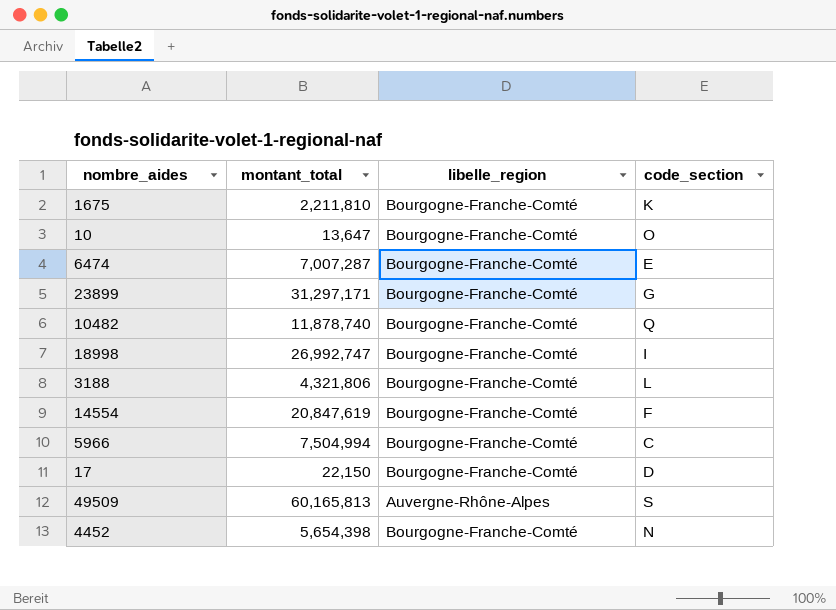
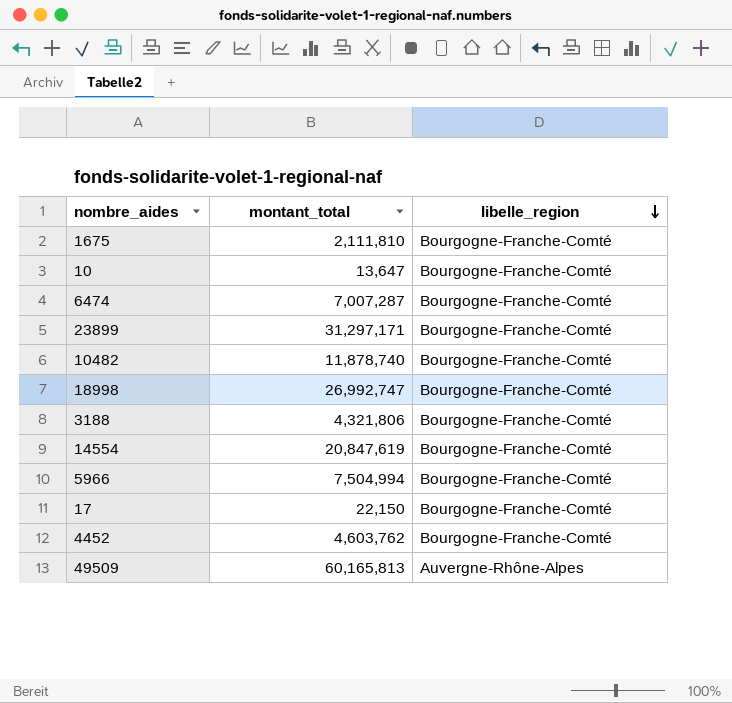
row order: none -> libelle_region descending
column code_section | position: 4 -> none
1675 | montant_total: 2,211,810 -> 2,111,810
4452 | montant_total: 5,654,398 -> 4,603,762

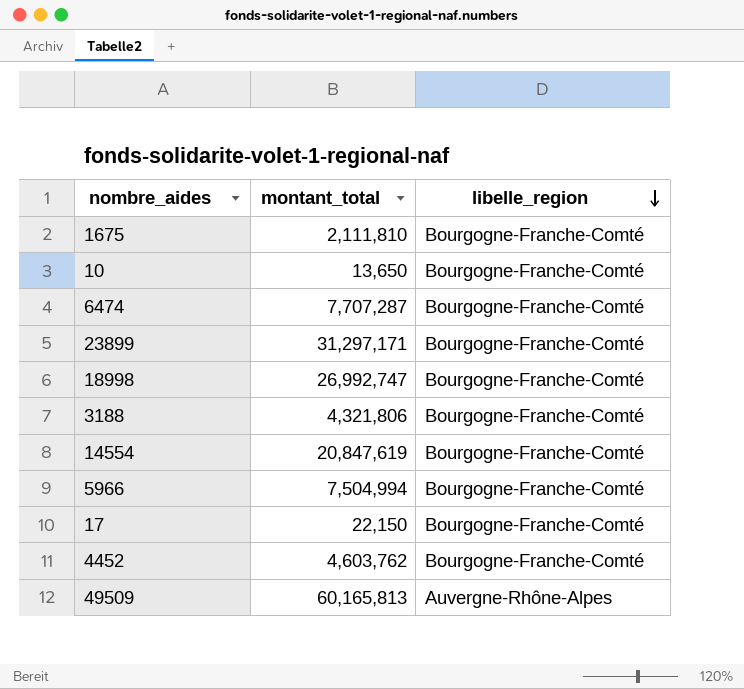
row 10482: 11,878,740 | Bourgogne-Franche-Comté -> none
10 | montant_total: 13,647 -> 13,650
6474 | montant_total: 7,007,287 -> 7,707,287

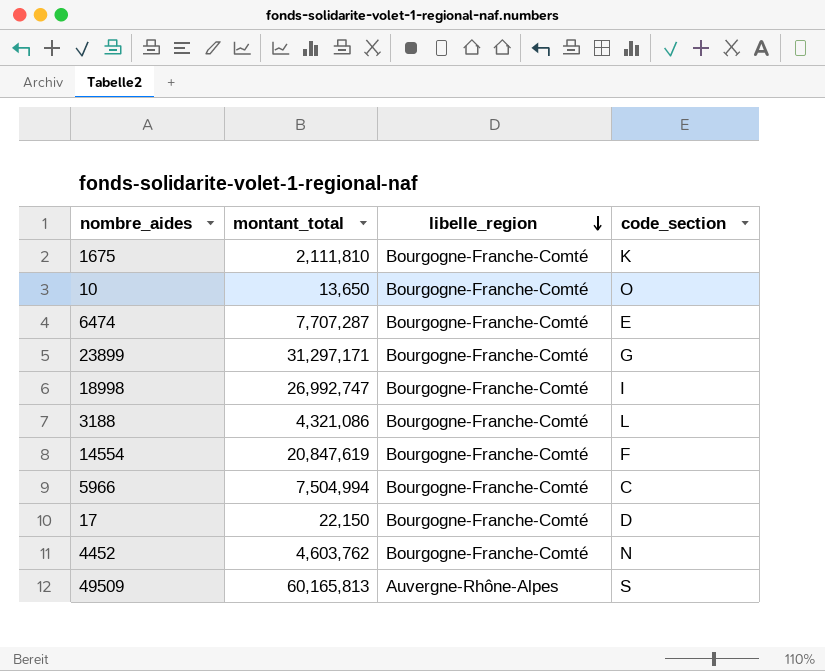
column code_section | position: none -> 4
3188 | montant_total: 4,321,806 -> 4,321,086

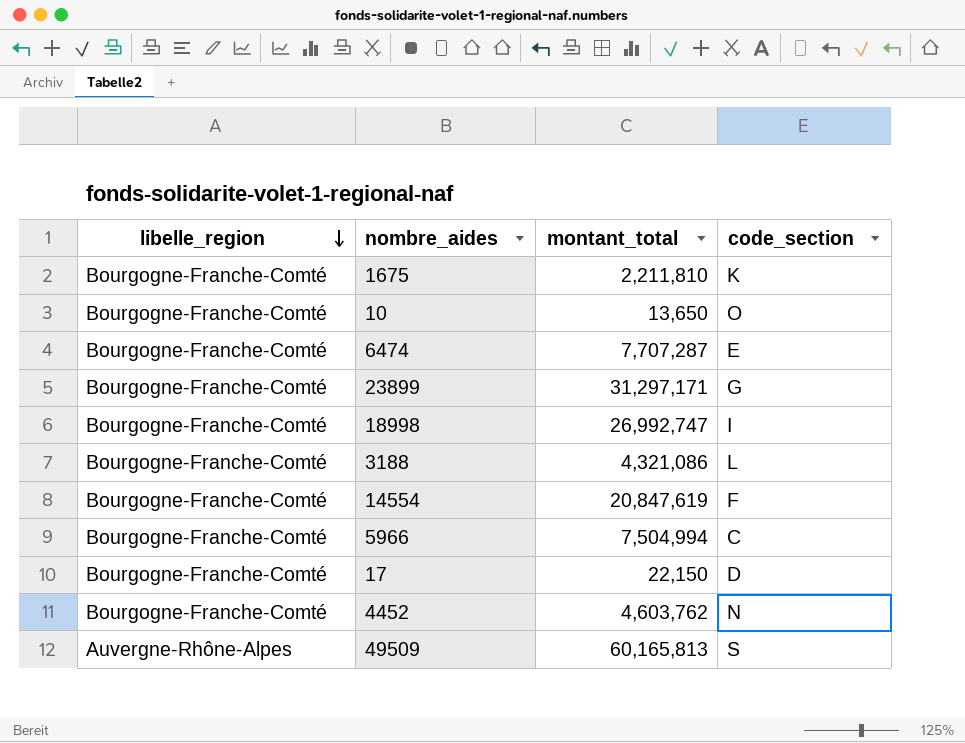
column libelle_region | position: 3 -> 1
1675 | montant_total: 2,111,810 -> 2,211,810

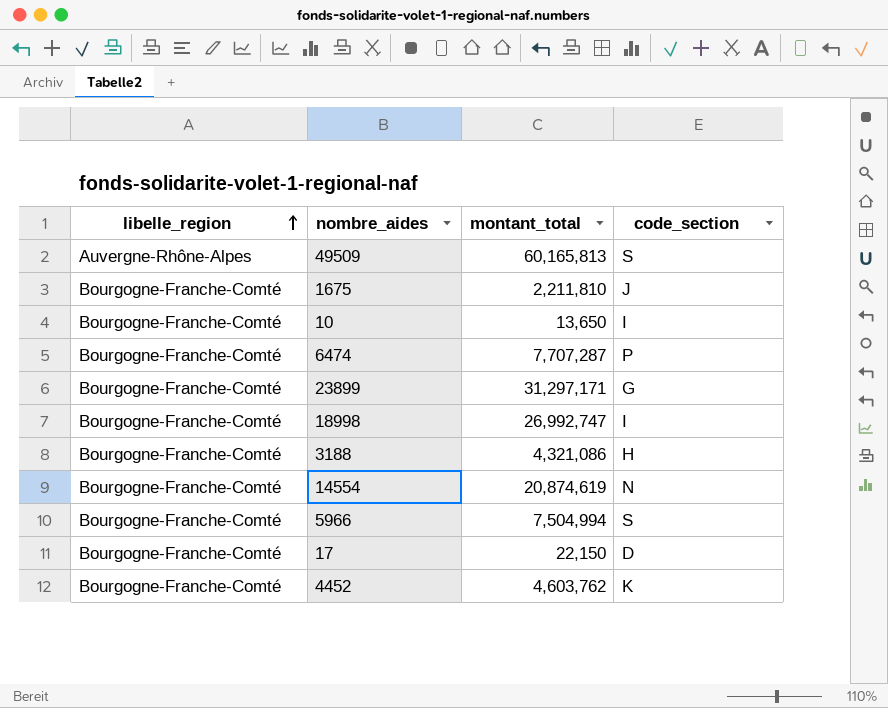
row order: libelle_region descending -> libelle_region ascending
1675 | code_section: K -> J
10 | code_section: O -> I
6474 | code_section: E -> P
3188 | code_section: L -> H
14554 | montant_total: 20,847,619 -> 20,874,619
14554 | code_section: F -> N
5966 | code_section: C -> S
4452 | code_section: N -> K

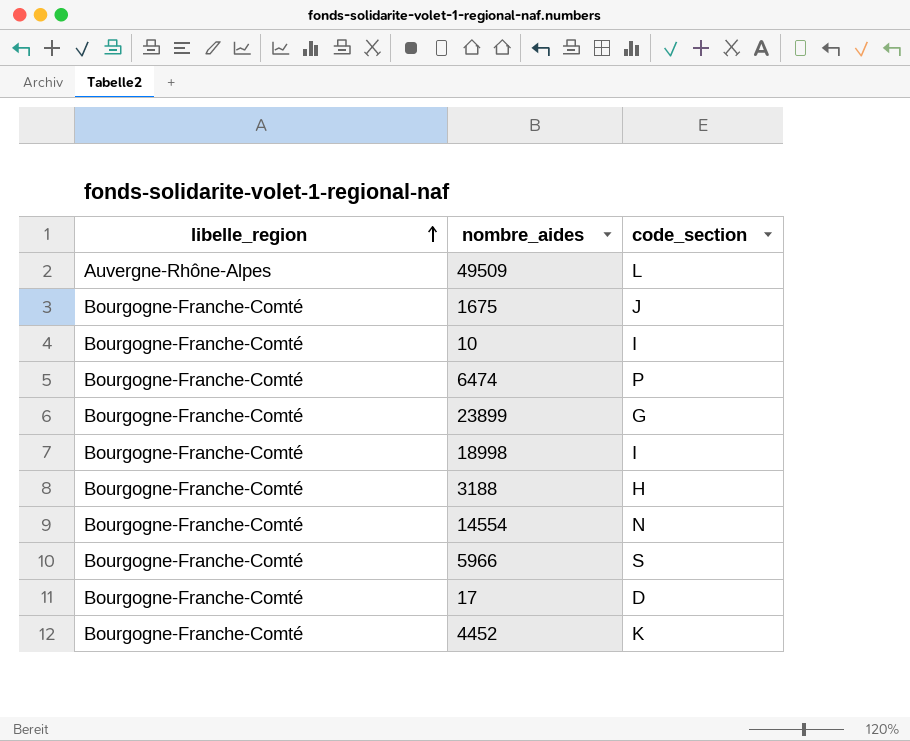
column montant_total | position: 3 -> none
49509 | code_section: S -> L

